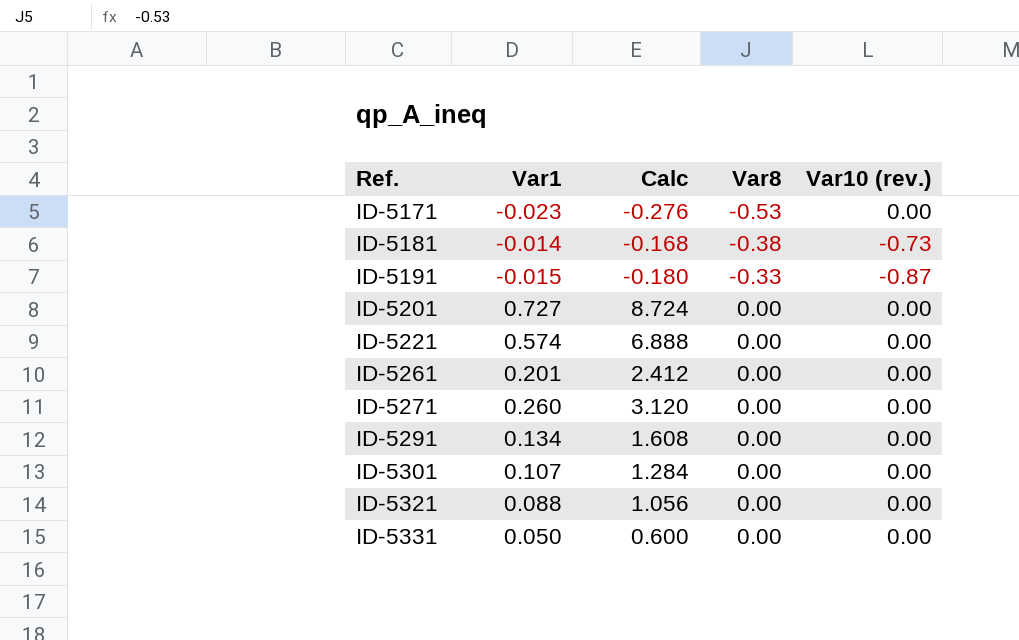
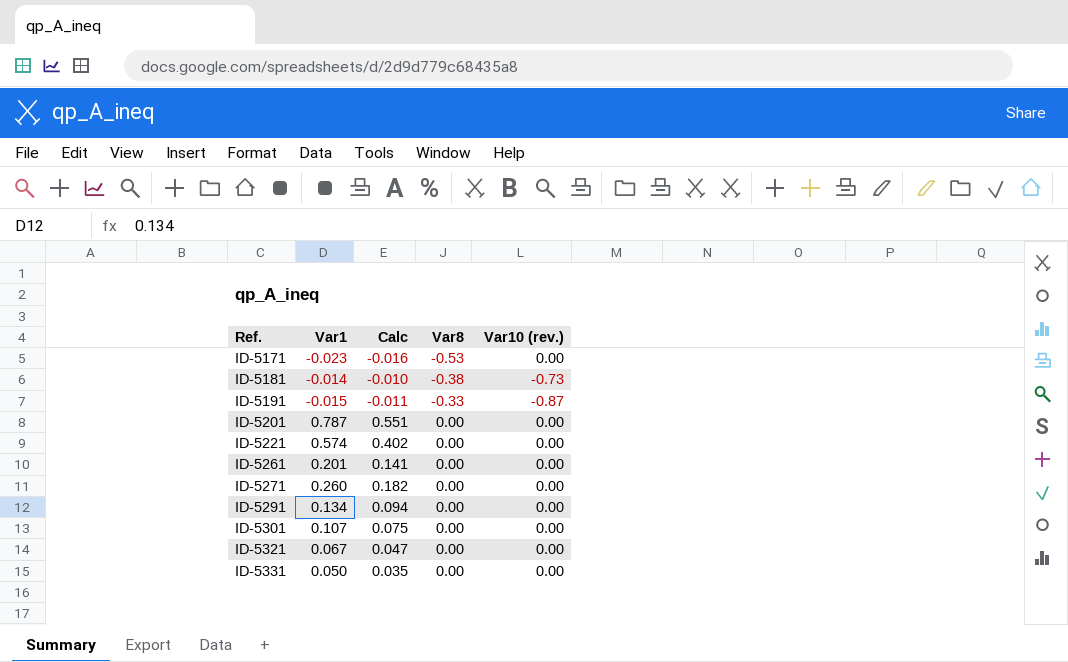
column Calc | formula: [Var1] * 12 -> [Var1] * 0.7
ID-5201 | Var1: 0.727 -> 0.787
ID-5321 | Var1: 0.088 -> 0.067

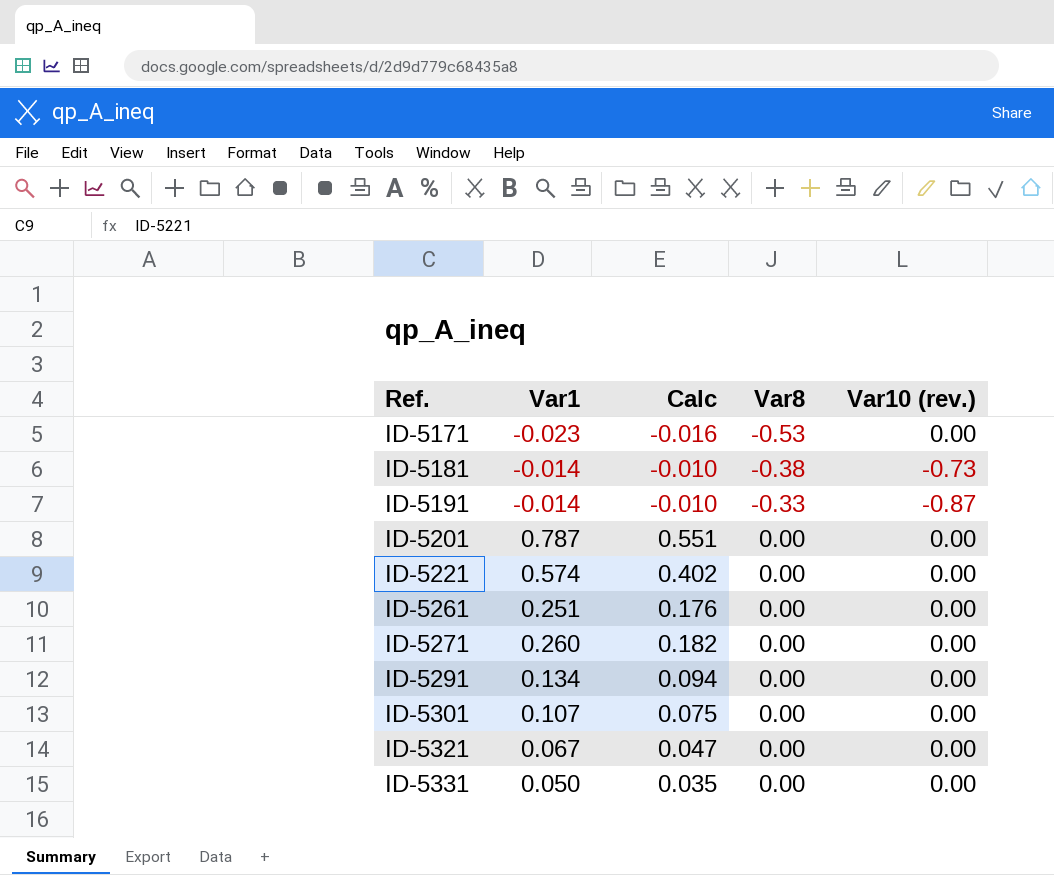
ID-5191 | Var1: -0.015 -> -0.014
ID-5191 | Calc: -0.011 -> -0.010
ID-5261 | Var1: 0.201 -> 0.251
ID-5261 | Calc: 0.141 -> 0.176

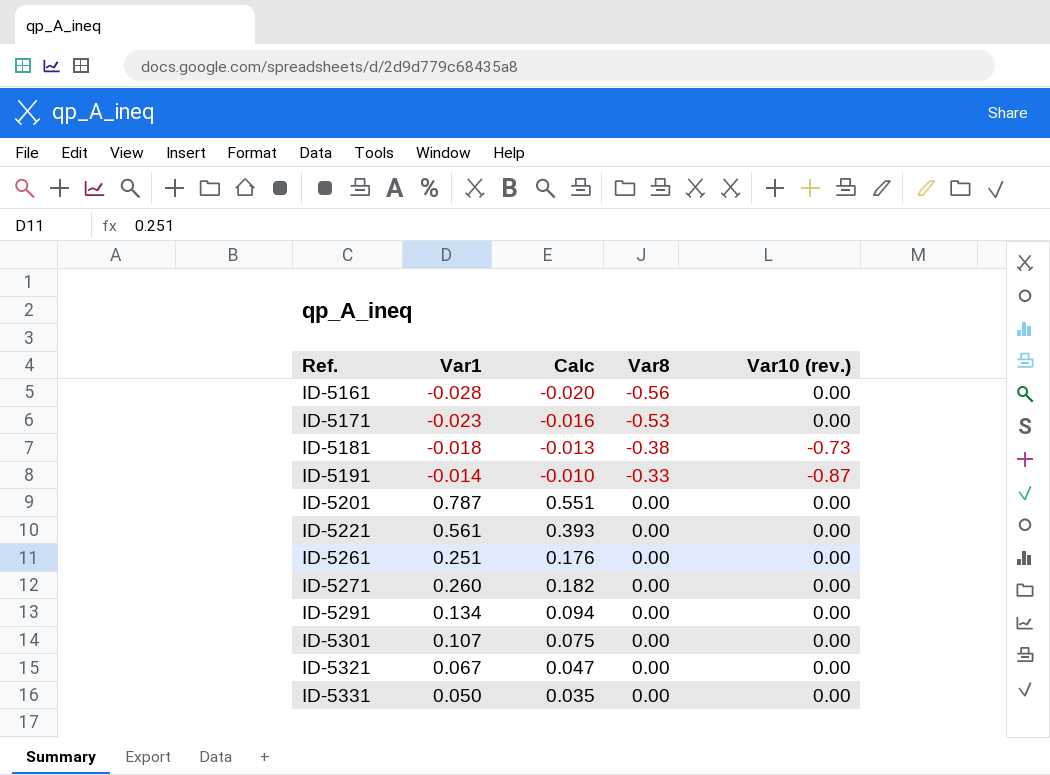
row ID-5161: none -> -0.028 | -0.020 | -0.56 | 0.00
ID-5181 | Var1: -0.014 -> -0.018
ID-5181 | Calc: -0.010 -> -0.013
ID-5221 | Var1: 0.574 -> 0.561
ID-5221 | Calc: 0.402 -> 0.393

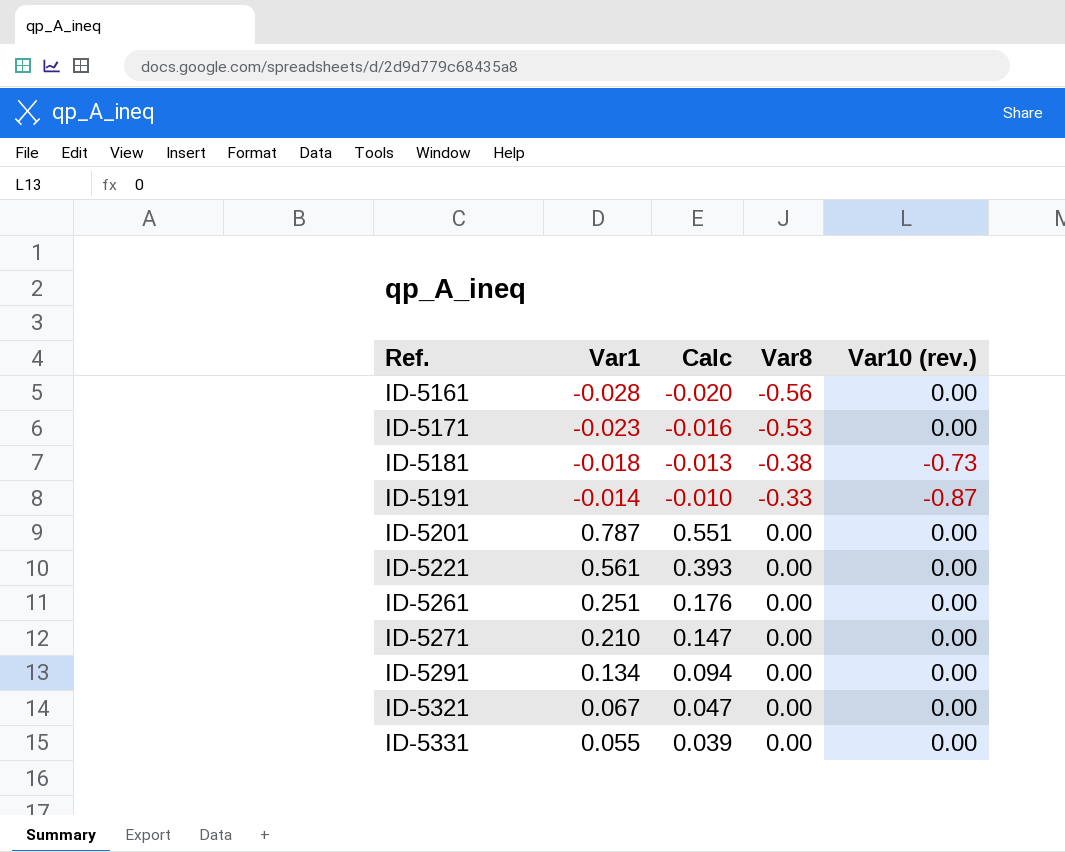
row ID-5301: 0.107 | 0.075 | 0.00 | 0.00 -> none
ID-5271 | Var1: 0.260 -> 0.210
ID-5271 | Calc: 0.182 -> 0.147
ID-5331 | Var1: 0.050 -> 0.055
ID-5331 | Calc: 0.035 -> 0.039

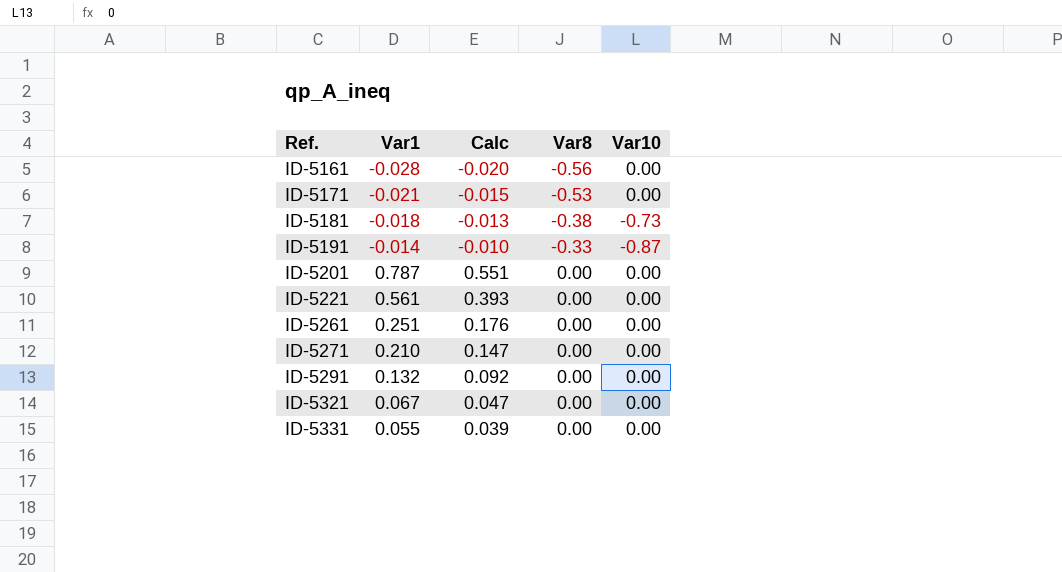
column name: Var10 (rev.) -> Var10
ID-5171 | Var1: -0.023 -> -0.021
ID-5171 | Calc: -0.016 -> -0.015
ID-5291 | Var1: 0.134 -> 0.132
ID-5291 | Calc: 0.094 -> 0.092

